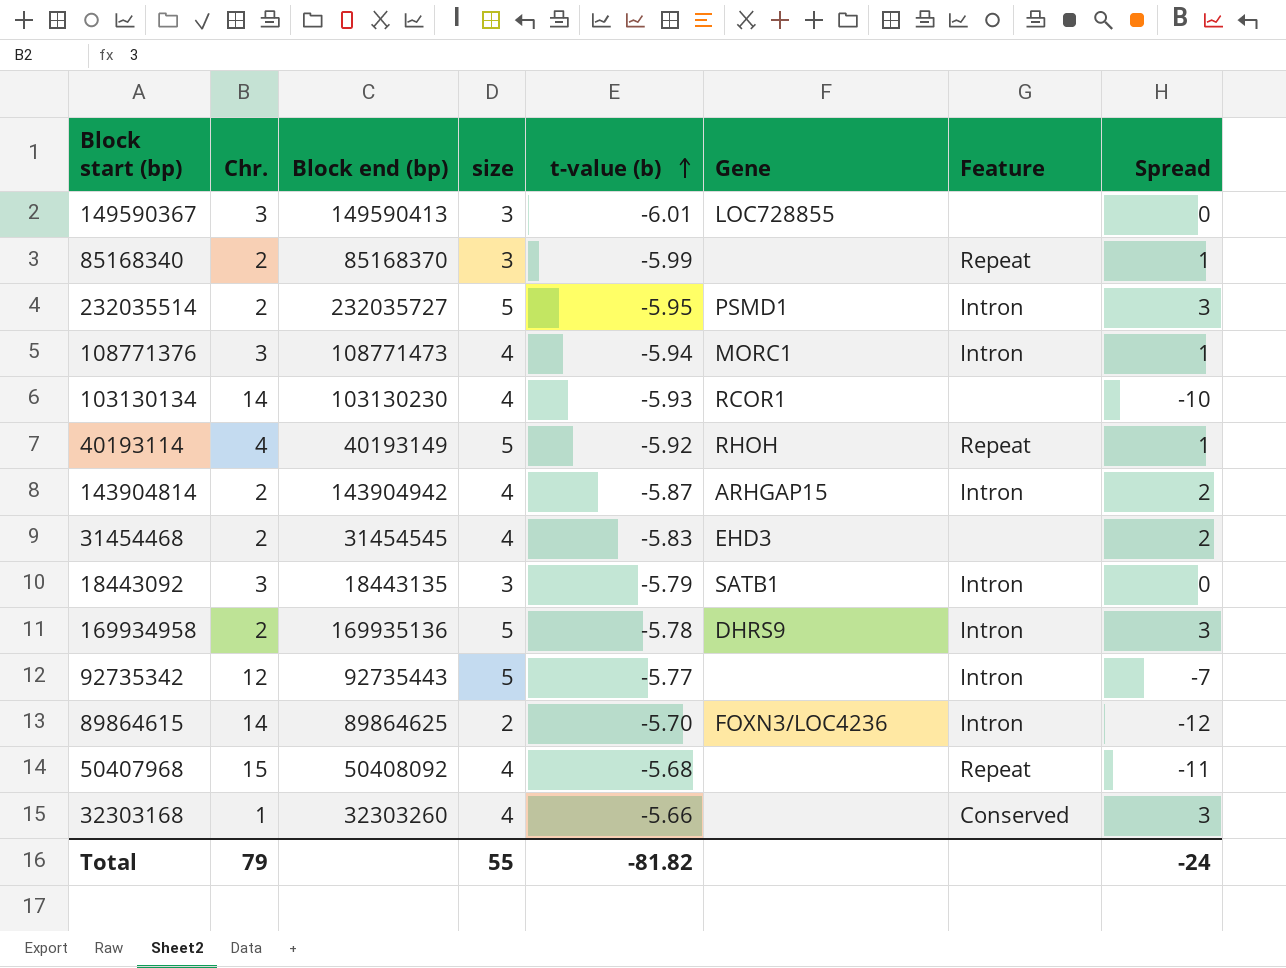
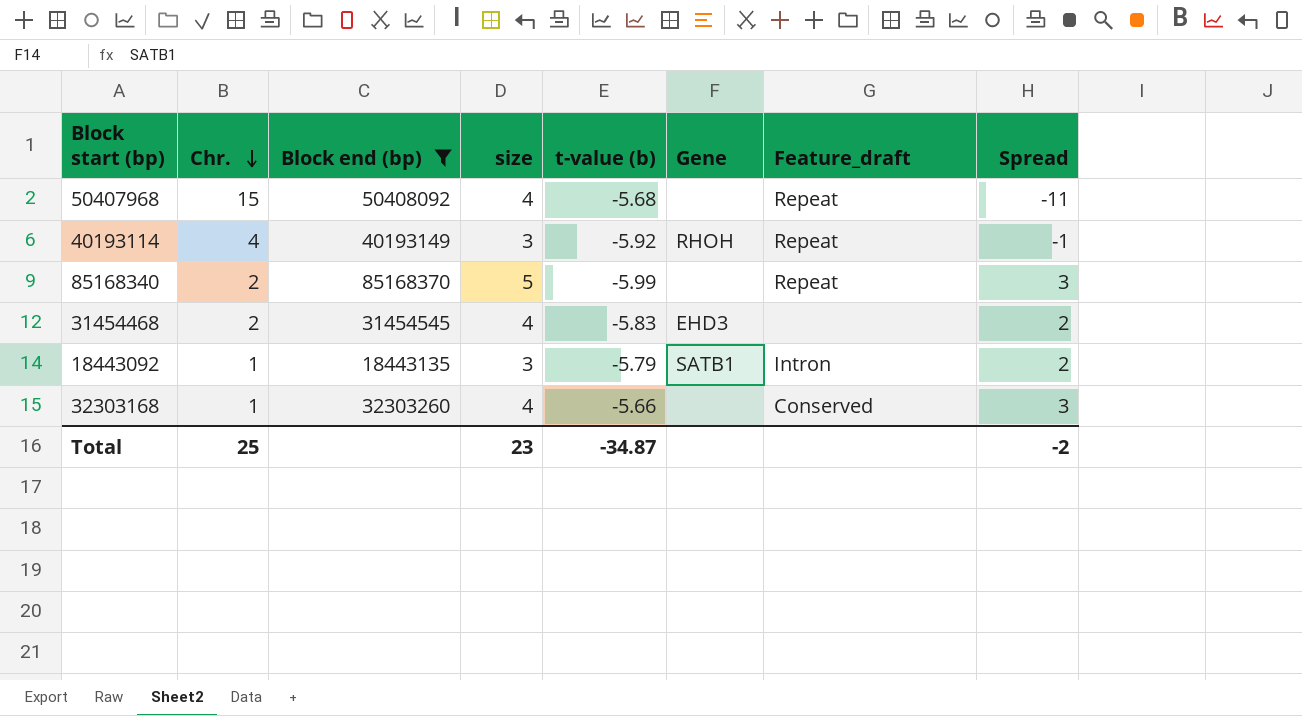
filter: none -> Block end (bp) <= 85168370
row order: t-value (b) ascending -> Chr. descending
column name: Feature -> Feature_draft
40193114 | size: 5 -> 3
40193114 | Spread: 1 -> -1
85168340 | size: 3 -> 5
85168340 | Spread: 1 -> 3
18443092 | Chr.: 3 -> 1
18443092 | Spread: 0 -> 2
Total | Chr.: 79 -> 25
Total | size: 55 -> 23
Total | t-value (b): -81.82 -> -34.87
Total | Spread: -24 -> -2

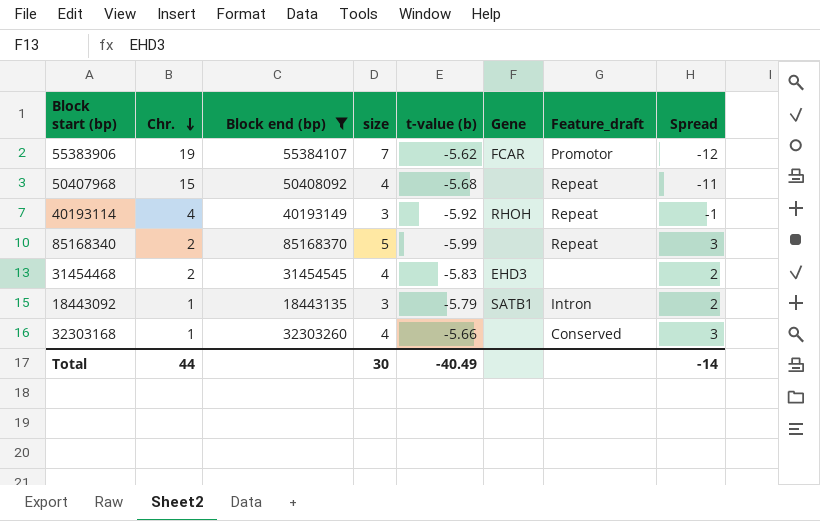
row 55383906: none -> 19 | 55384107 | 7 | -5.62 | FCAR | Promotor | -12
Total | Chr.: 25 -> 44
Total | size: 23 -> 30
Total | t-value (b): -34.87 -> -40.49
Total | Spread: -2 -> -14

